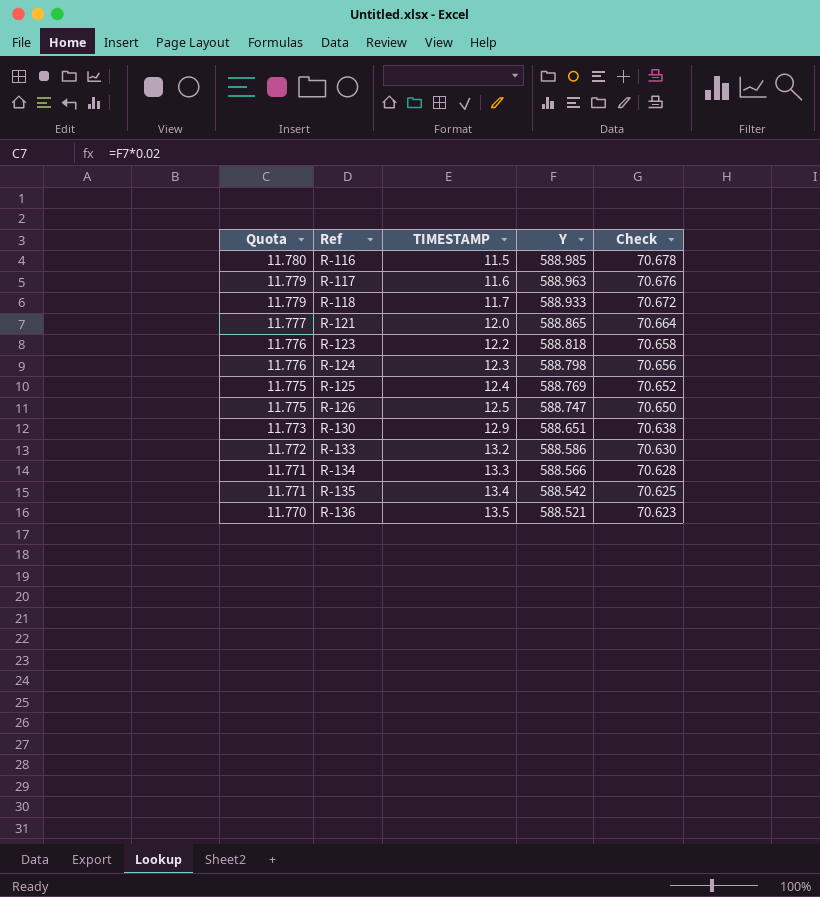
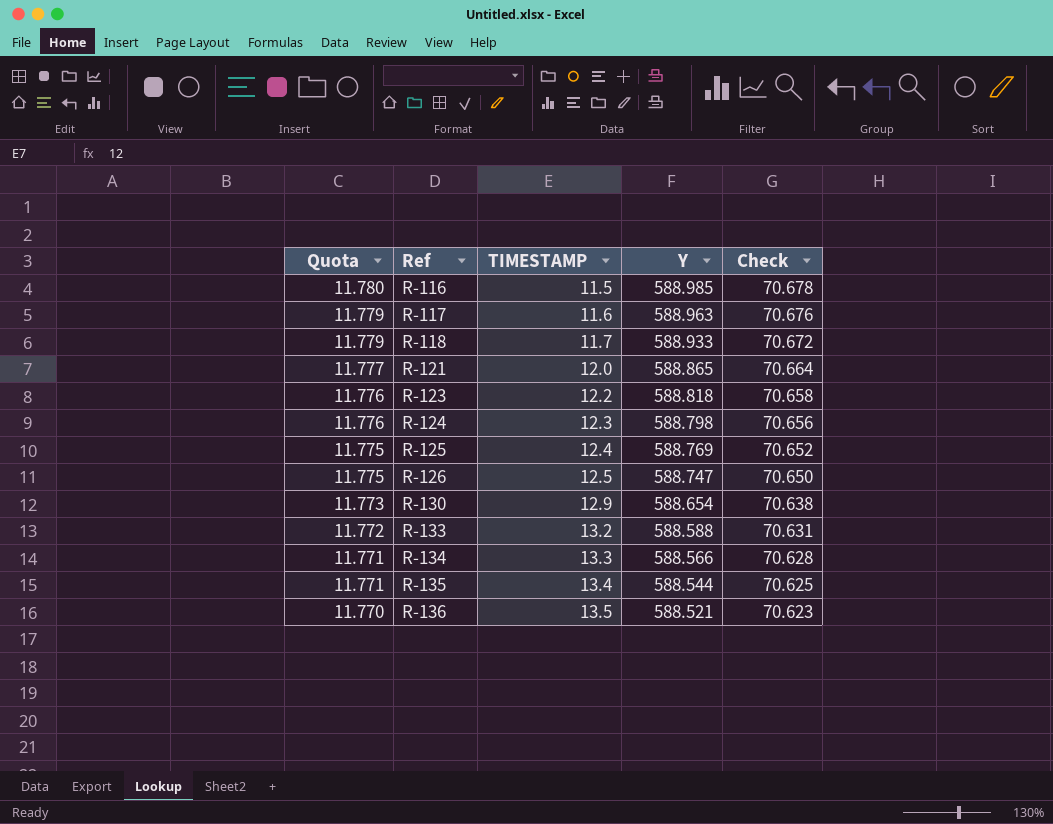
R-130 | Y: 588.651 -> 588.654
R-133 | Y: 588.586 -> 588.588
R-133 | Check: 70.630 -> 70.631
R-135 | Y: 588.542 -> 588.544

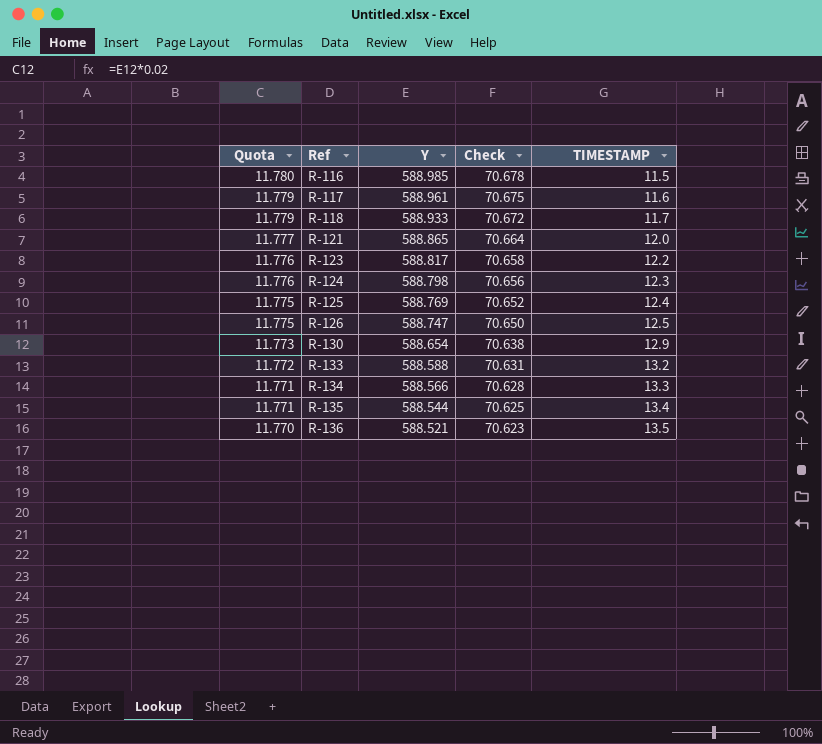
column TIMESTAMP | position: 3 -> 5
R-117 | Y: 588.963 -> 588.961
R-117 | Check: 70.676 -> 70.675
R-123 | Y: 588.818 -> 588.817

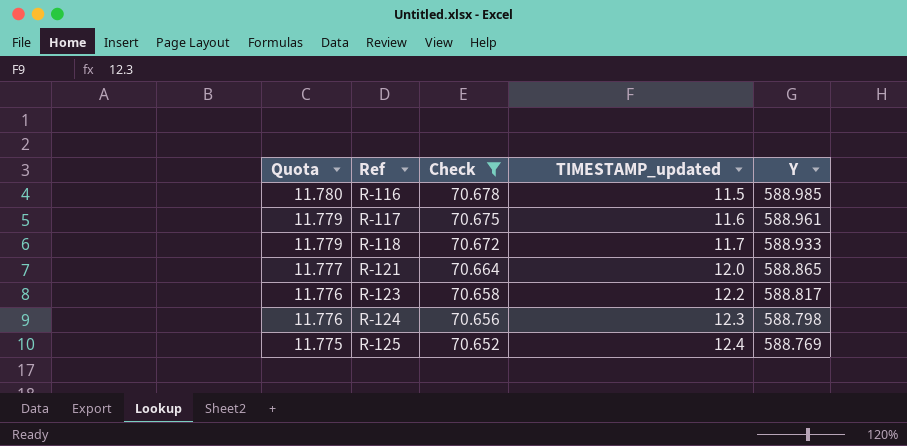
filter: none -> Check >= 70.652
column name: TIMESTAMP -> TIMESTAMP_updated
column Y | position: 3 -> 5

